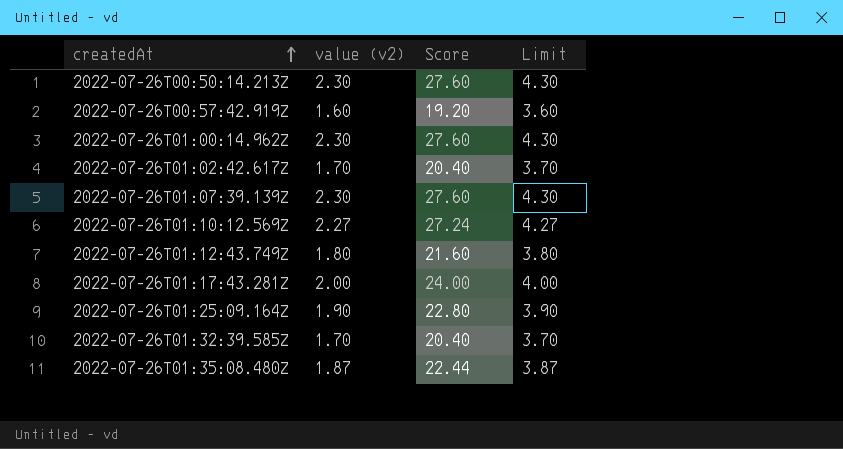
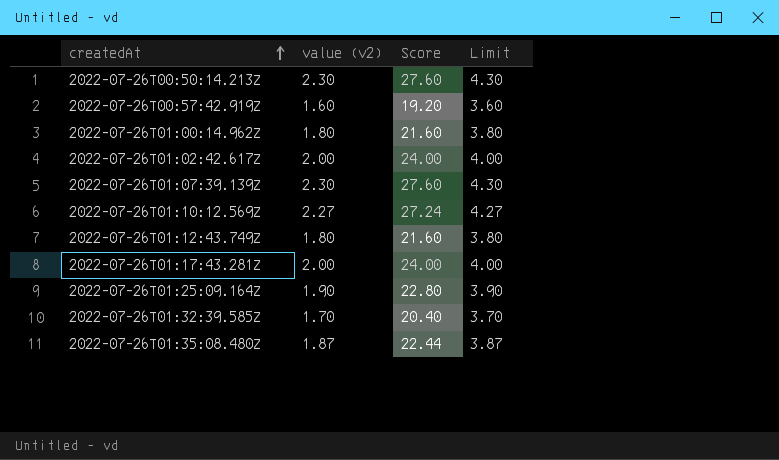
2022-07-26T01:00:14.962Z | value (v2): 2.30 -> 1.80
2022-07-26T01:00:14.962Z | Score: 27.60 -> 21.60
2022-07-26T01:00:14.962Z | Limit: 4.30 -> 3.80
2022-07-26T01:02:42.617Z | value (v2): 1.70 -> 2.00
2022-07-26T01:02:42.617Z | Score: 20.40 -> 24.00
2022-07-26T01:02:42.617Z | Limit: 3.70 -> 4.00

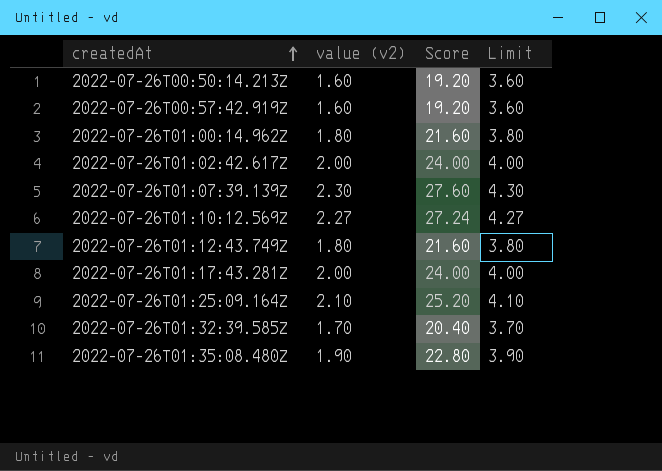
2022-07-26T00:50:14.213Z | value (v2): 2.30 -> 1.60
2022-07-26T00:50:14.213Z | Score: 27.60 -> 19.20
2022-07-26T00:50:14.213Z | Limit: 4.30 -> 3.60
2022-07-26T01:25:09.164Z | value (v2): 1.90 -> 2.10
2022-07-26T01:25:09.164Z | Score: 22.80 -> 25.20
2022-07-26T01:25:09.164Z | Limit: 3.90 -> 4.10
2022-07-26T01:35:08.480Z | value (v2): 1.87 -> 1.90
2022-07-26T01:35:08.480Z | Score: 22.44 -> 22.80
2022-07-26T01:35:08.480Z | Limit: 3.87 -> 3.90

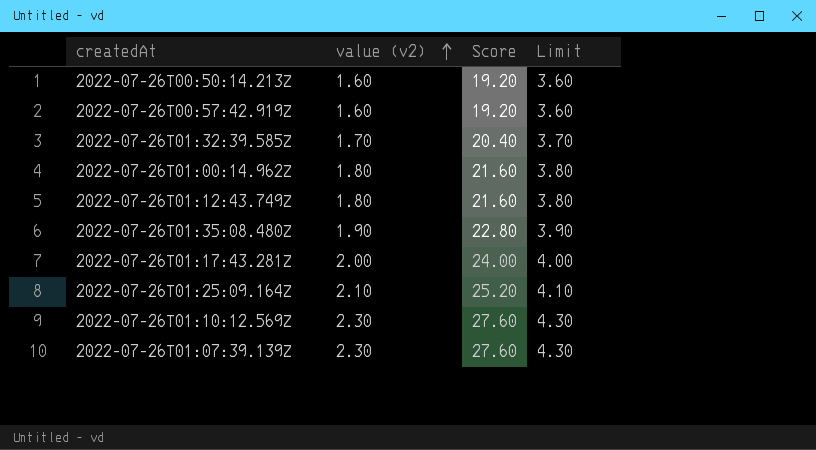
row order: createdAt ascending -> value (v2) ascending
row 2022-07-26T01:02:42.617Z: 2.00 | 24.00 | 4.00 -> none
2022-07-26T01:10:12.569Z | value (v2): 2.27 -> 2.30
2022-07-26T01:10:12.569Z | Score: 27.24 -> 27.60
2022-07-26T01:10:12.569Z | Limit: 4.27 -> 4.30

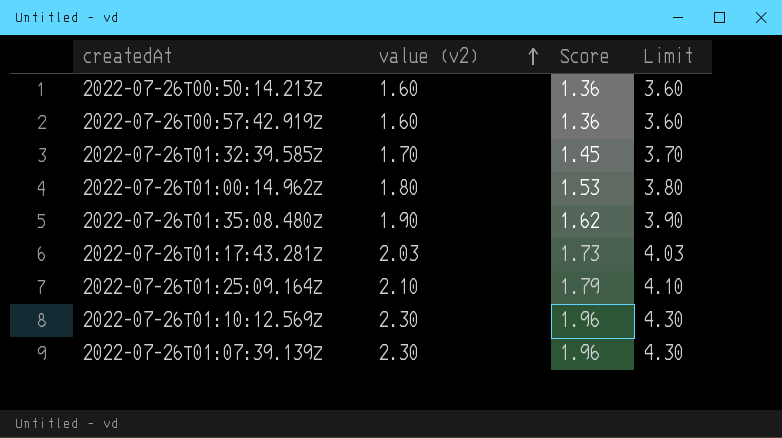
column Score | formula: [value (v2)] * 12 -> [value (v2)] * 0.85
row 2022-07-26T01:12:43.749Z: 1.80 | 21.60 | 3.80 -> none
2022-07-26T01:17:43.281Z | value (v2): 2.00 -> 2.03
2022-07-26T01:17:43.281Z | Limit: 4.00 -> 4.03

